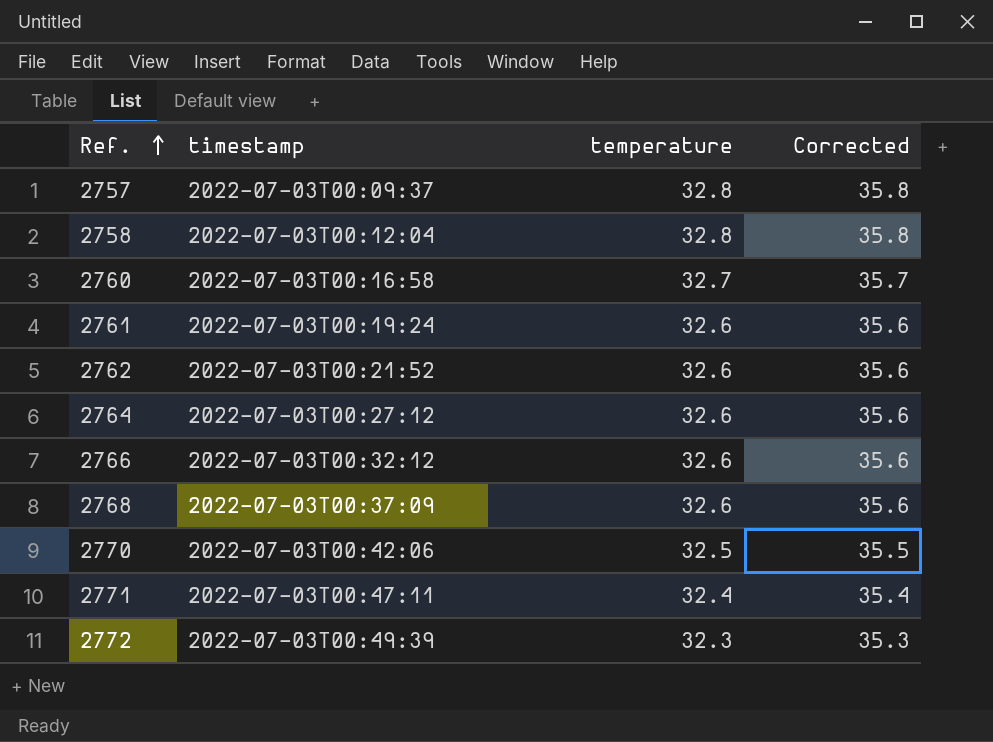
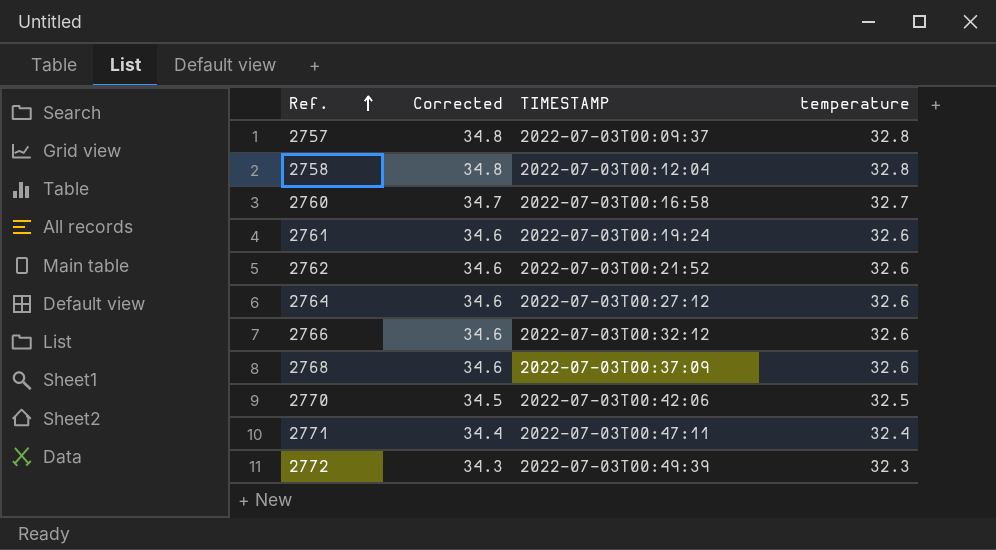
column Corrected | formula: [temperature] + 3 -> [temperature] + 2
column Corrected | position: 4 -> 2
column name: timestamp -> TIMESTAMP

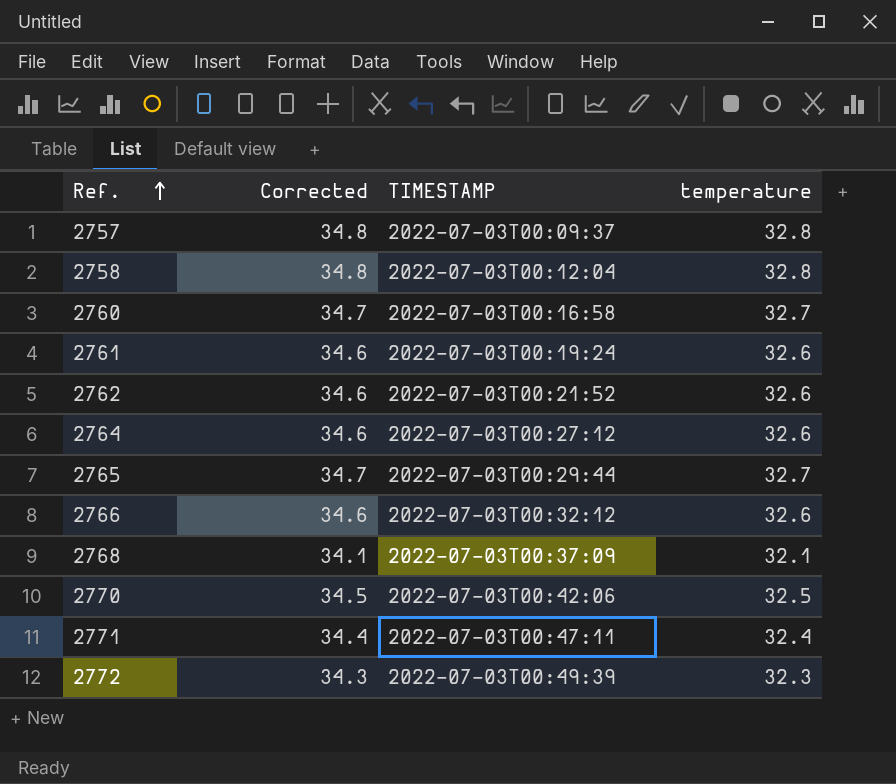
row 2765: none -> 34.7 | 2022-07-03T00:29:44 | 32.7
2768 | Corrected: 34.6 -> 34.1
2768 | temperature: 32.6 -> 32.1

